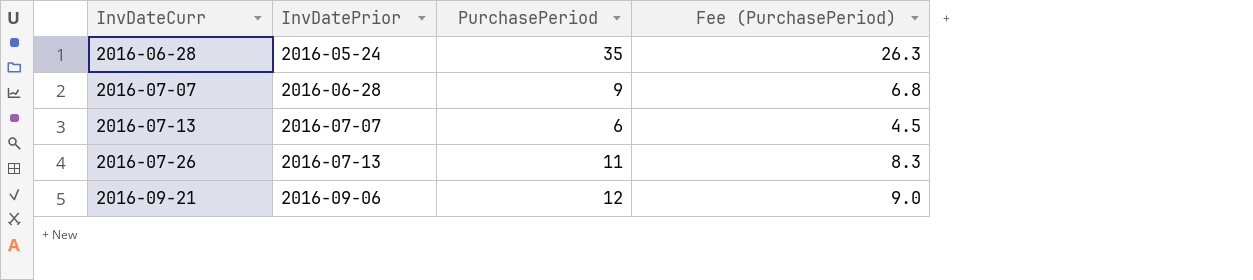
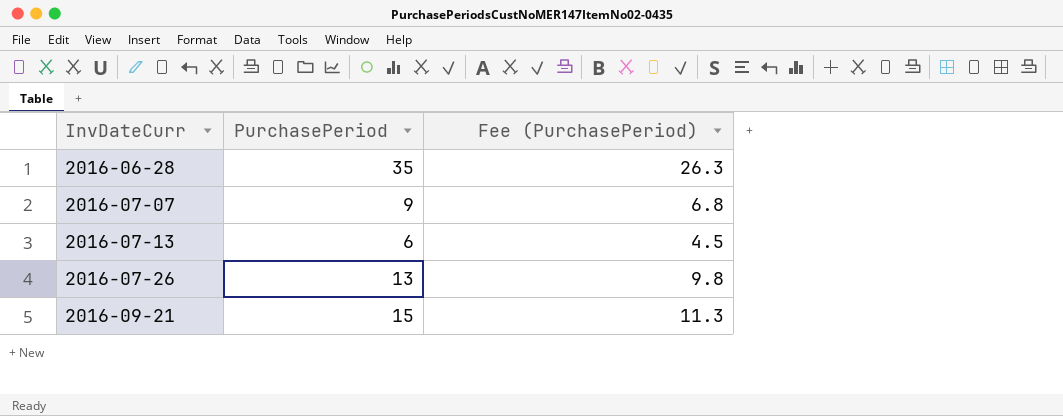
column InvDatePrior | position: 2 -> none
2016-07-26 | PurchasePeriod: 11 -> 13
2016-07-26 | Fee (PurchasePeriod): 8.3 -> 9.8
2016-09-21 | PurchasePeriod: 12 -> 15
2016-09-21 | Fee (PurchasePeriod): 9.0 -> 11.3

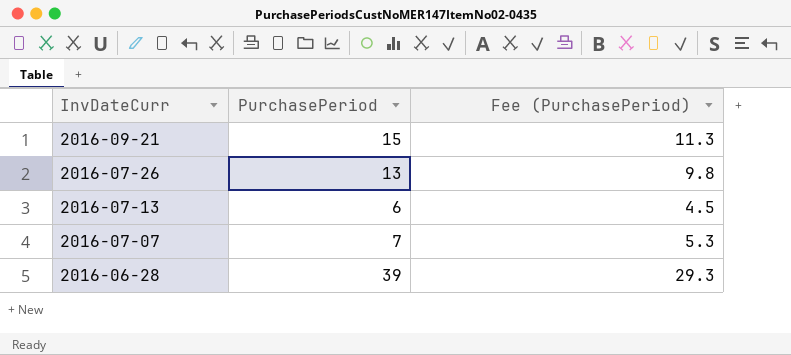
row order: InvDateCurr ascending -> InvDateCurr descending
2016-07-07 | PurchasePeriod: 9 -> 7
2016-07-07 | Fee (PurchasePeriod): 6.8 -> 5.3
2016-06-28 | PurchasePeriod: 35 -> 39
2016-06-28 | Fee (PurchasePeriod): 26.3 -> 29.3

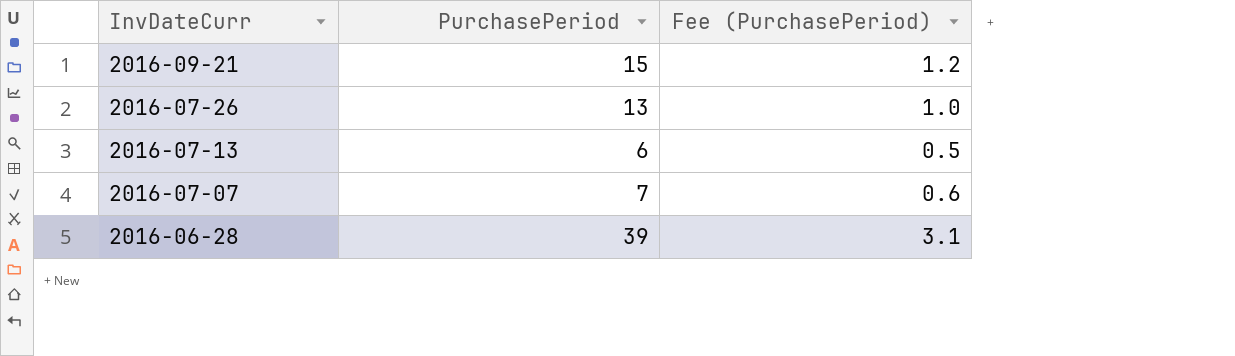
column Fee (PurchasePeriod) | formula: [PurchasePeriod] * 0.75 -> [PurchasePeriod] * 0.08

